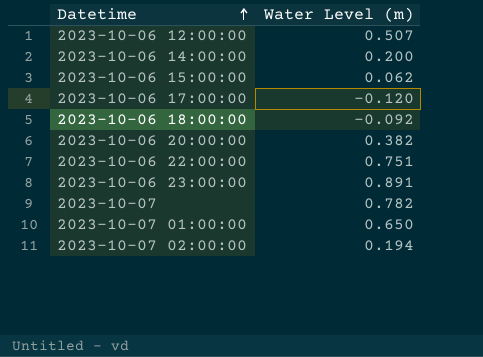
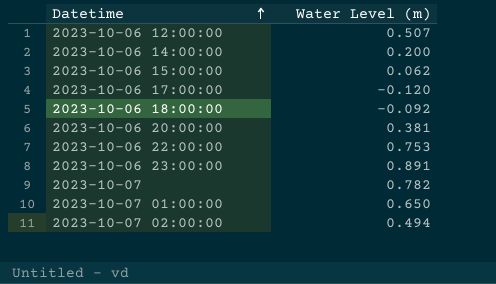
2023-10-06 20:00:00 | Water Level (m): 0.382 -> 0.381
2023-10-06 22:00:00 | Water Level (m): 0.751 -> 0.753
2023-10-07 02:00:00 | Water Level (m): 0.194 -> 0.494

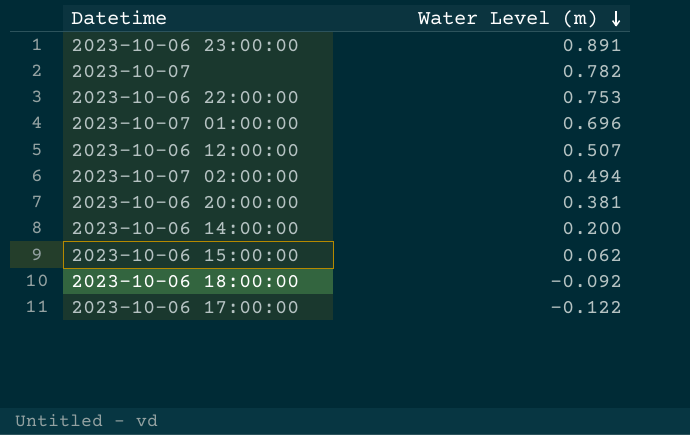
row order: Datetime ascending -> Water Level (m) descending
2023-10-07 01:00:00 | Water Level (m): 0.650 -> 0.696
2023-10-06 17:00:00 | Water Level (m): -0.120 -> -0.122

